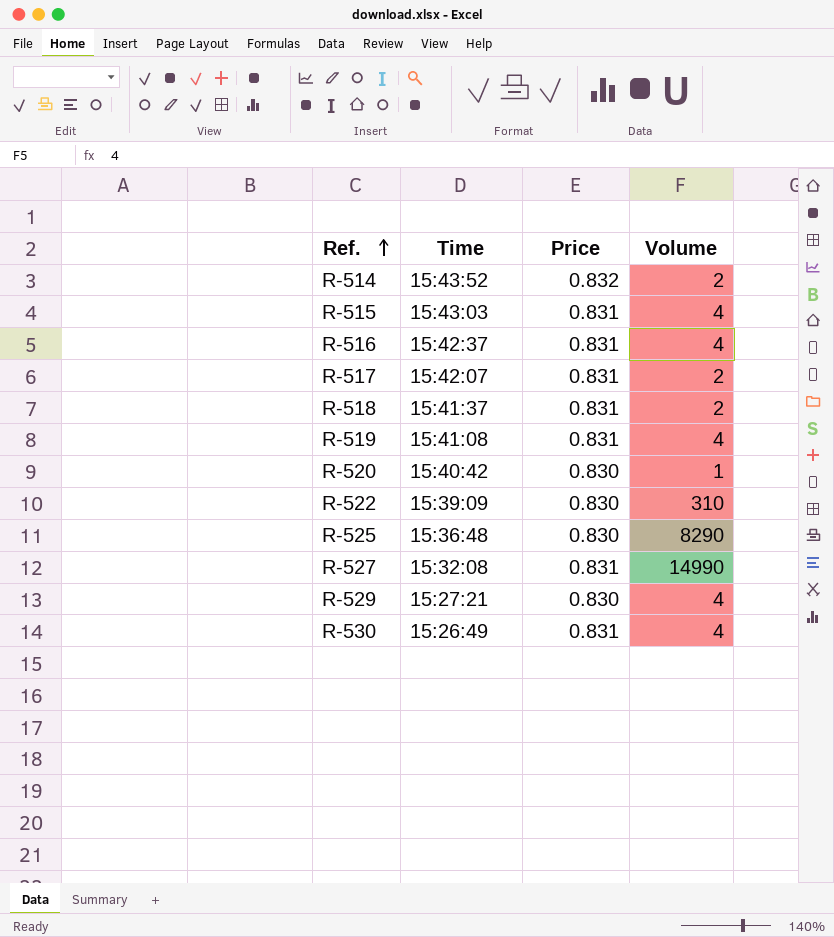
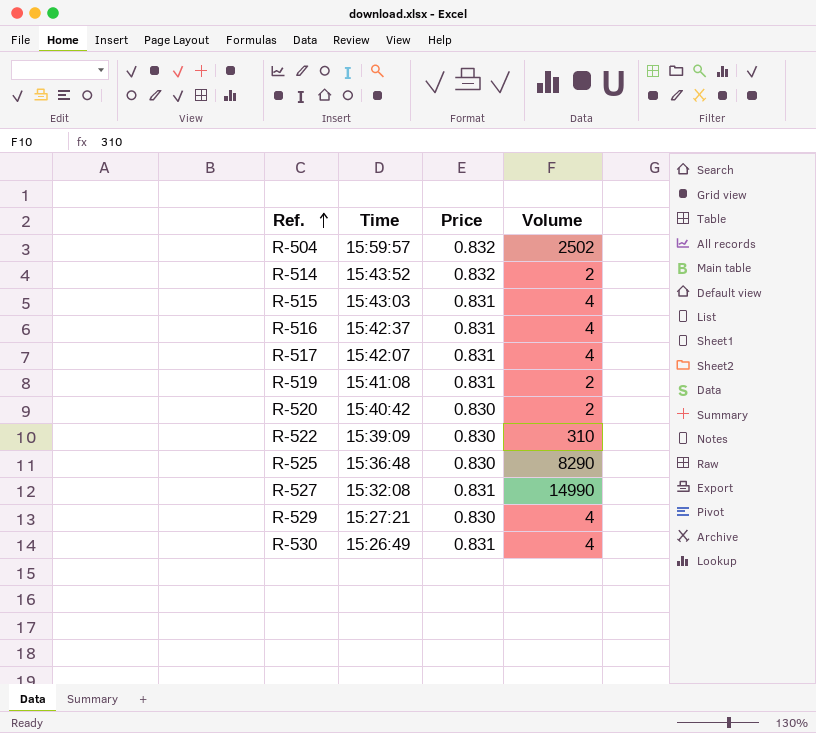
row R-518: 15:41:37 | 0.831 | 2 -> none
row R-504: none -> 15:59:57 | 0.832 | 2502
R-517 | Volume: 2 -> 4
R-519 | Volume: 4 -> 2
R-520 | Volume: 1 -> 2

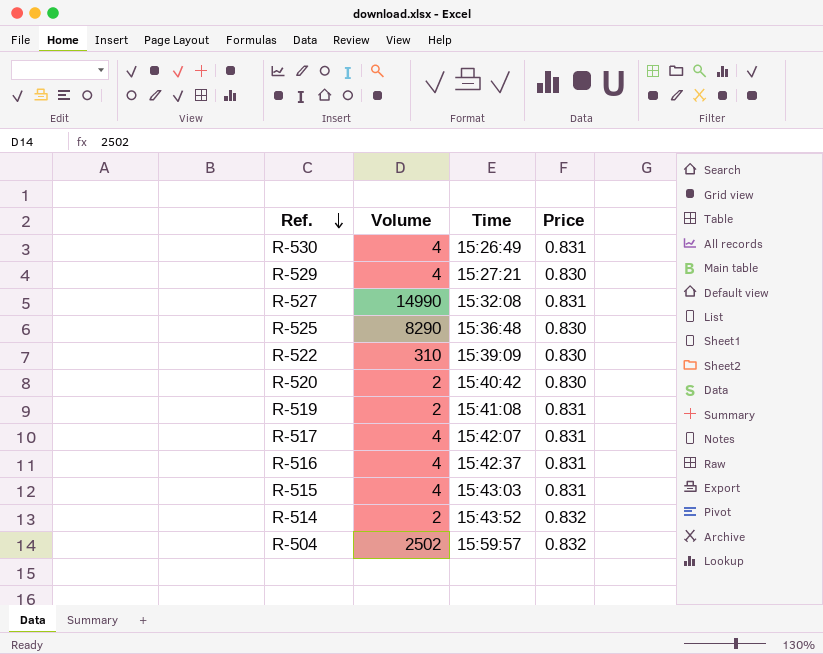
row order: Ref. ascending -> Ref. descending
column Volume | position: 4 -> 2

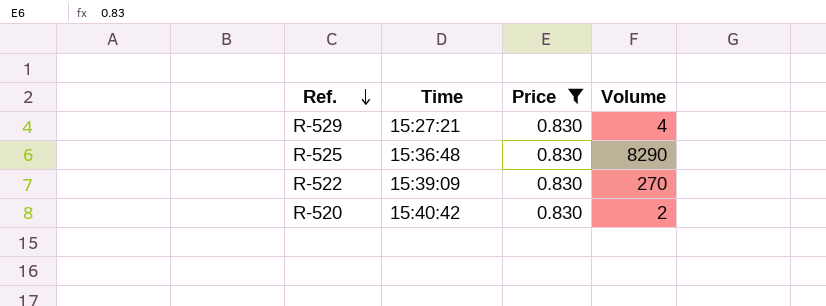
filter: none -> Price = 0.830
column Volume | position: 2 -> 4
R-522 | Volume: 310 -> 270

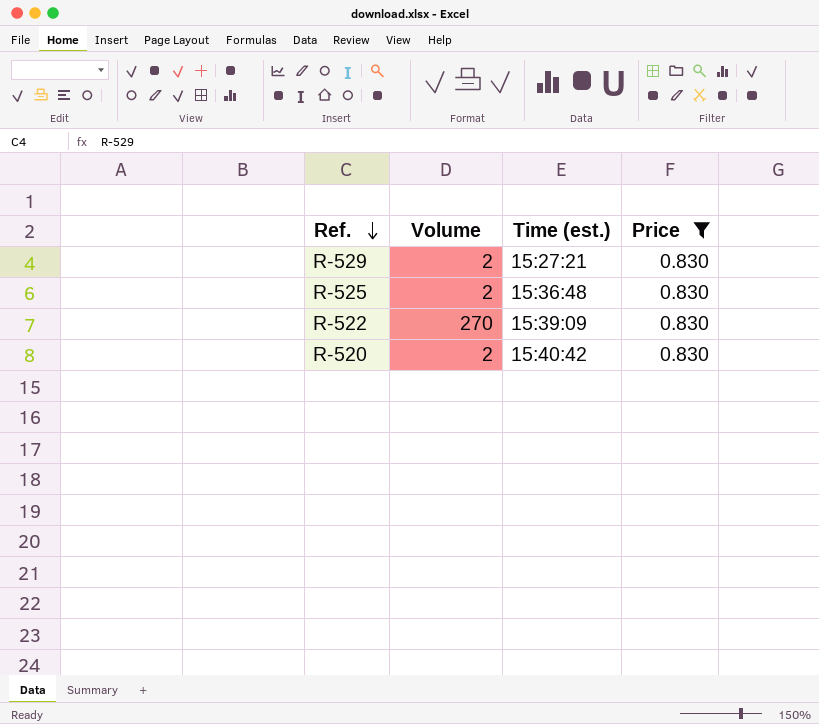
column Volume | position: 4 -> 2
column name: Time -> Time (est.)
R-529 | Volume: 4 -> 2
R-525 | Volume: 8290 -> 2

